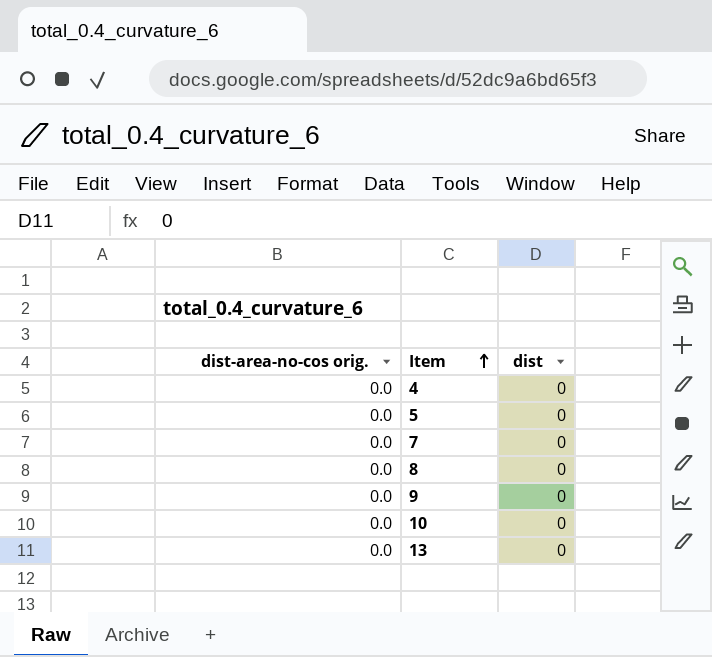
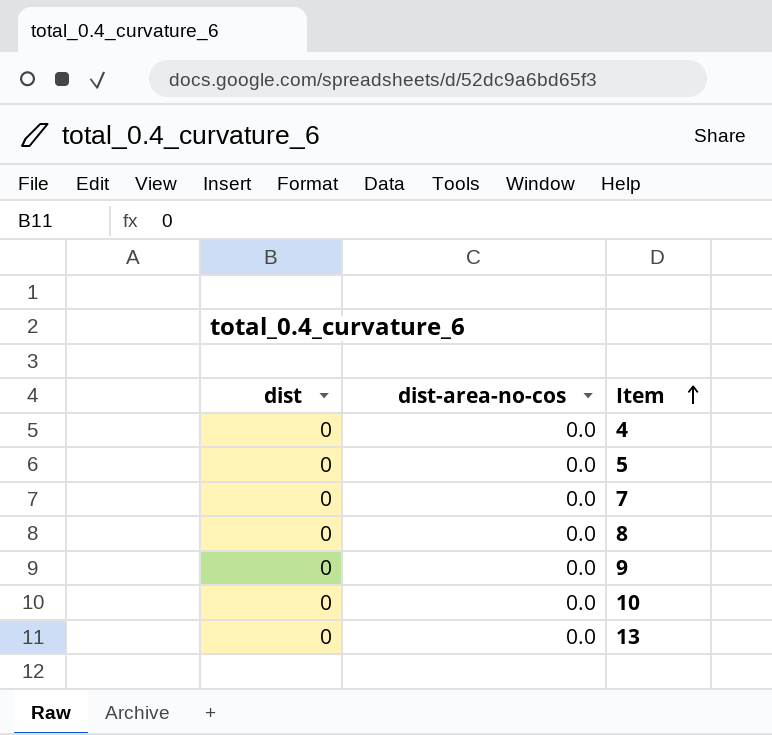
column dist | position: 3 -> 1
column name: dist-area-no-cos orig. -> dist-area-no-cos

